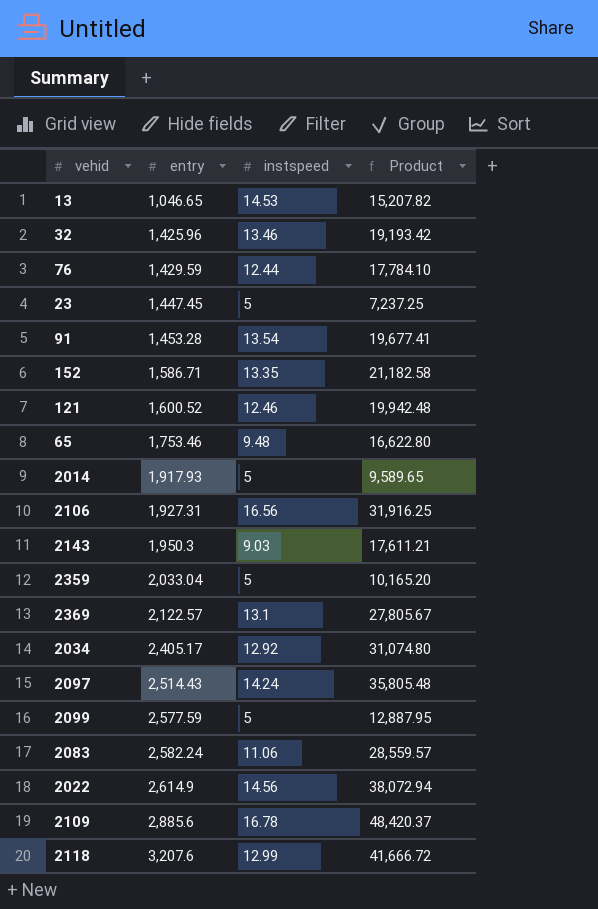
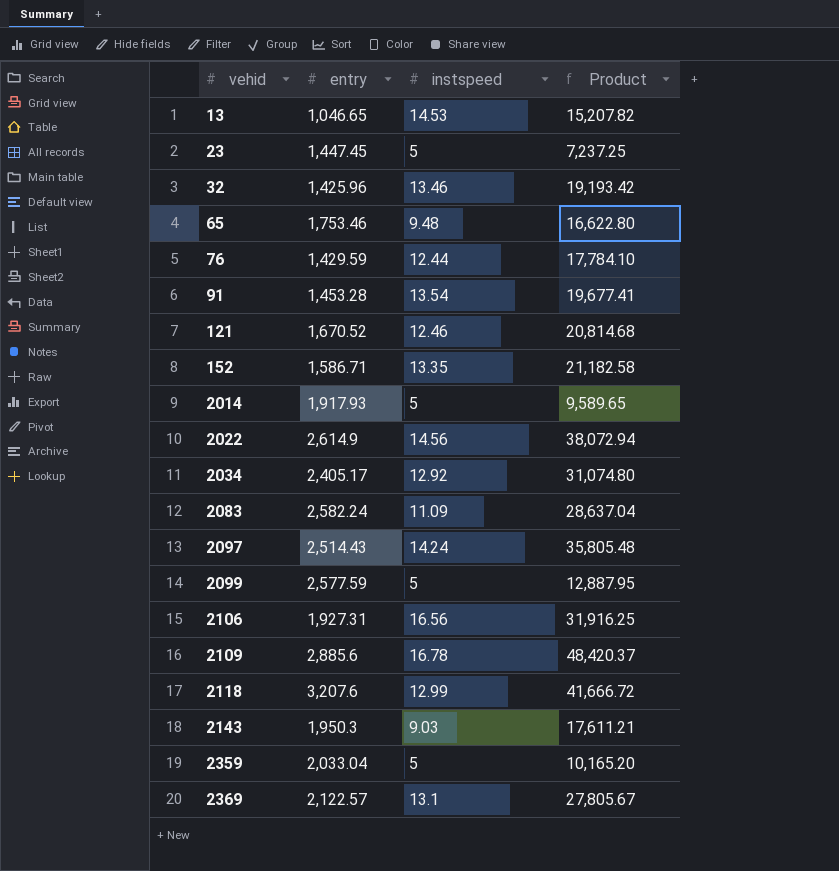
row order: entry ascending -> vehid ascending
121 | entry: 1,600.52 -> 1,670.52
121 | Product: 19,942.48 -> 20,814.68
2083 | instspeed: 11.06 -> 11.09
2083 | Product: 28,559.57 -> 28,637.04

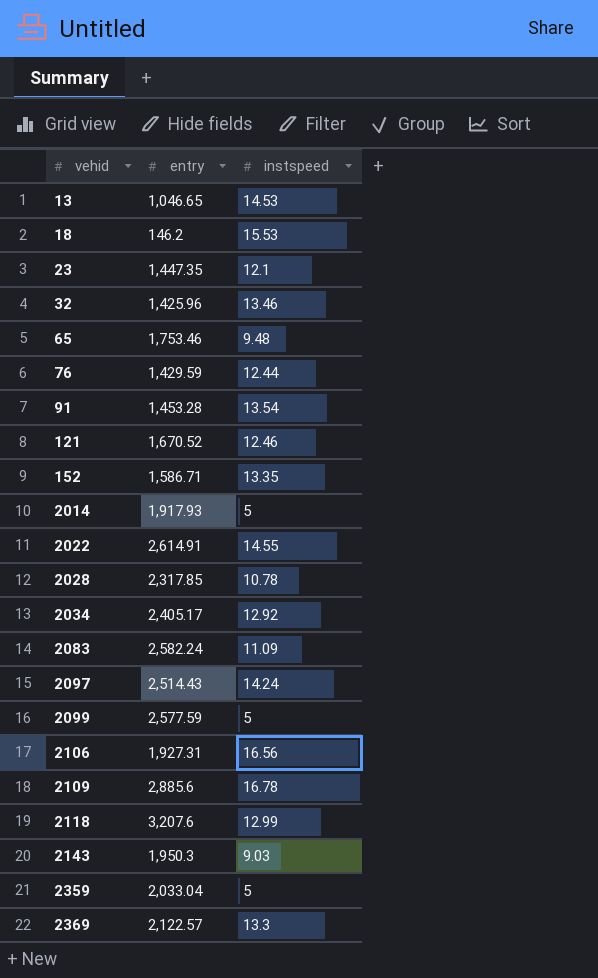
column Product | formula: [entry] * [instspeed] -> none
row 18: none -> 146.2 | 15.53
23 | entry: 1,447.45 -> 1,447.35
23 | instspeed: 5 -> 12.1
2022 | entry: 2,614.9 -> 2,614.91
2022 | instspeed: 14.56 -> 14.55
row 2028: none -> 2,317.85 | 10.78
2369 | instspeed: 13.1 -> 13.3

